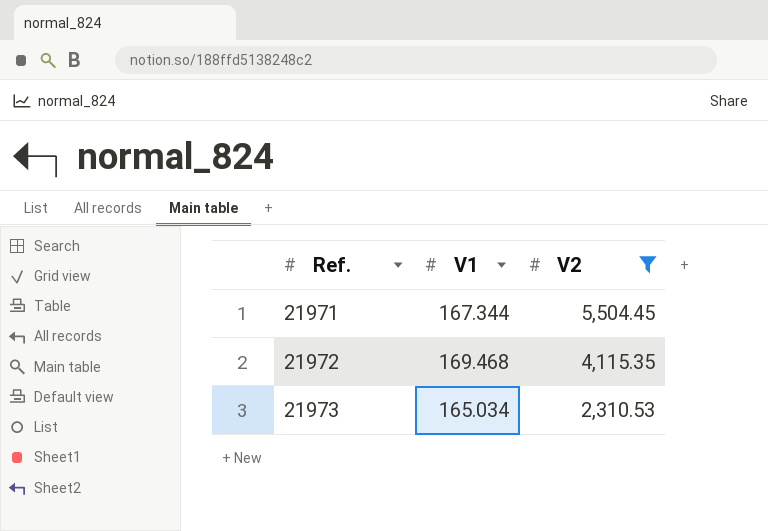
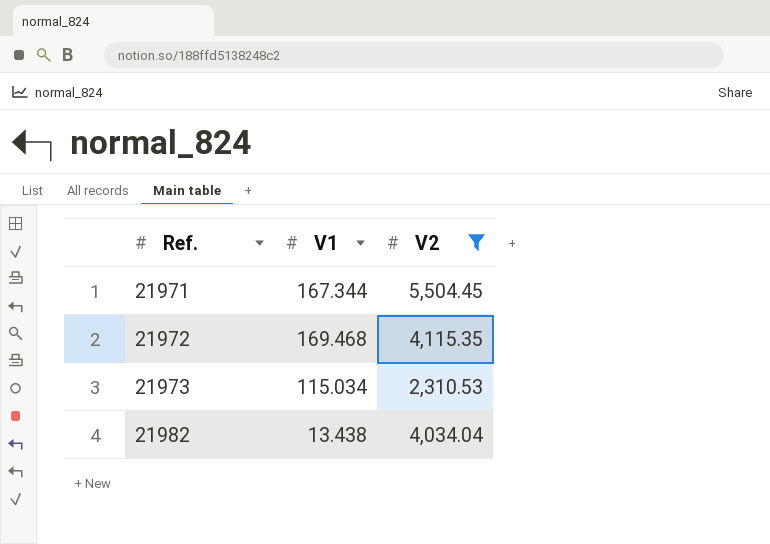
21973 | V1: 165.034 -> 115.034
row 21982: none -> 13.438 | 4,034.04

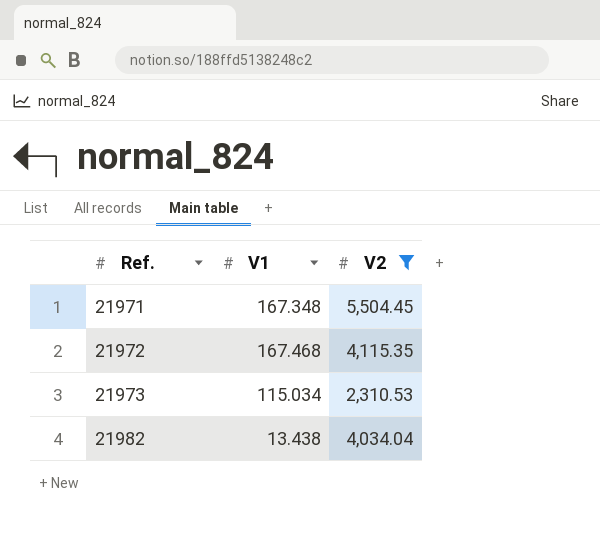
21971 | V1: 167.344 -> 167.348
21972 | V1: 169.468 -> 167.468

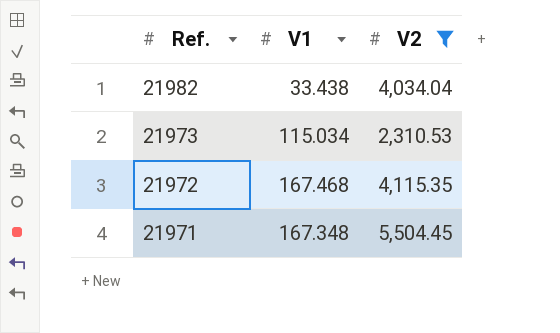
row order: Ref. ascending -> Ref. descending
21982 | V1: 13.438 -> 33.438

